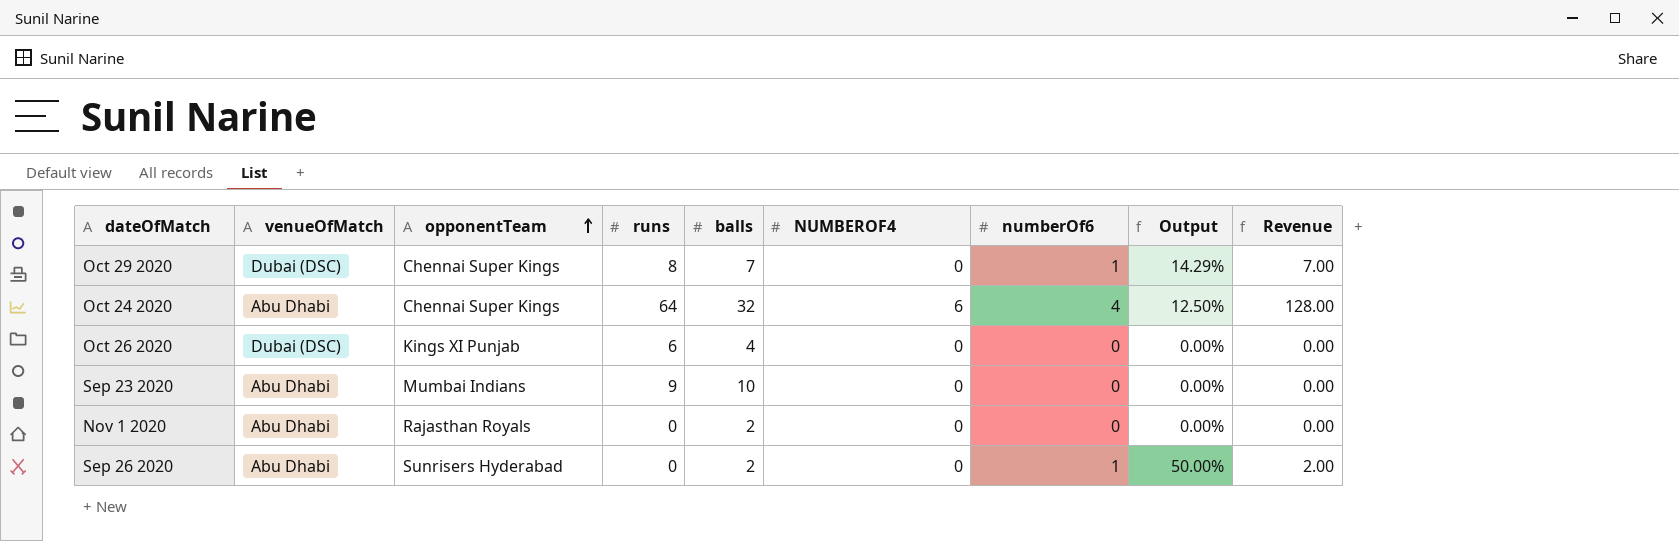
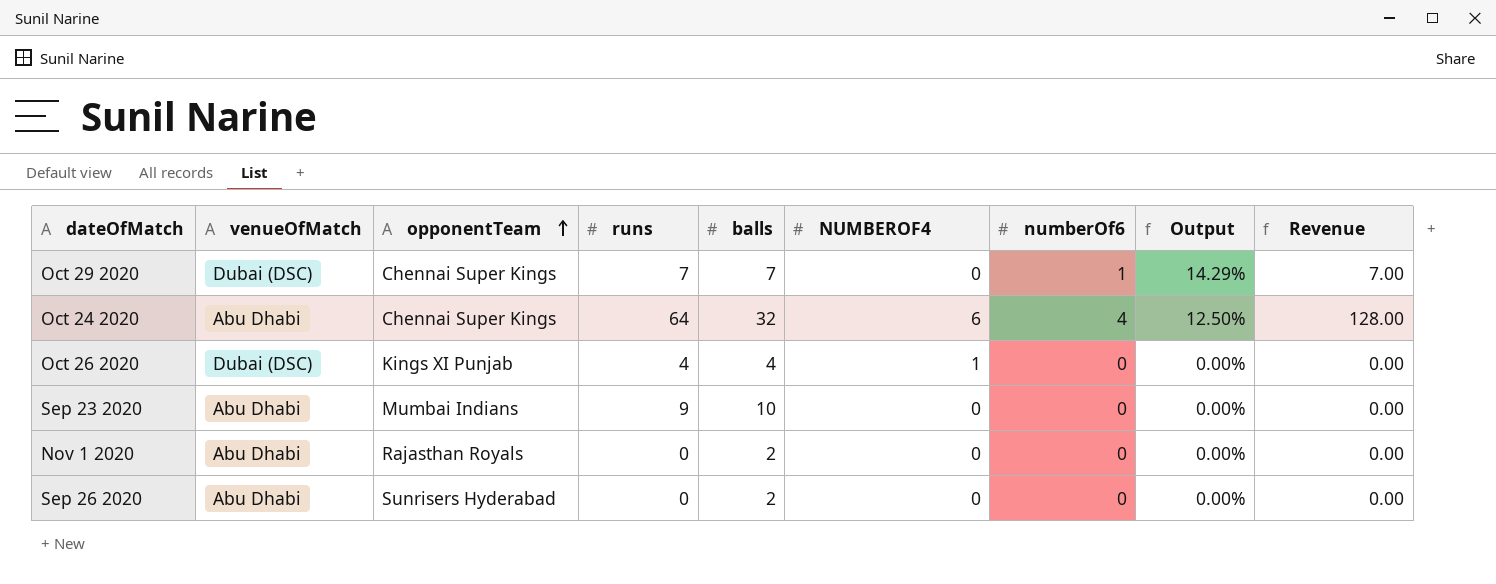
Oct 29 2020 | runs: 8 -> 7
Oct 26 2020 | runs: 6 -> 4
Oct 26 2020 | NUMBEROF4: 0 -> 1
Sep 26 2020 | numberOf6: 1 -> 0
Sep 26 2020 | Output: 50.00% -> 0.00%
Sep 26 2020 | Revenue: 2.00 -> 0.00

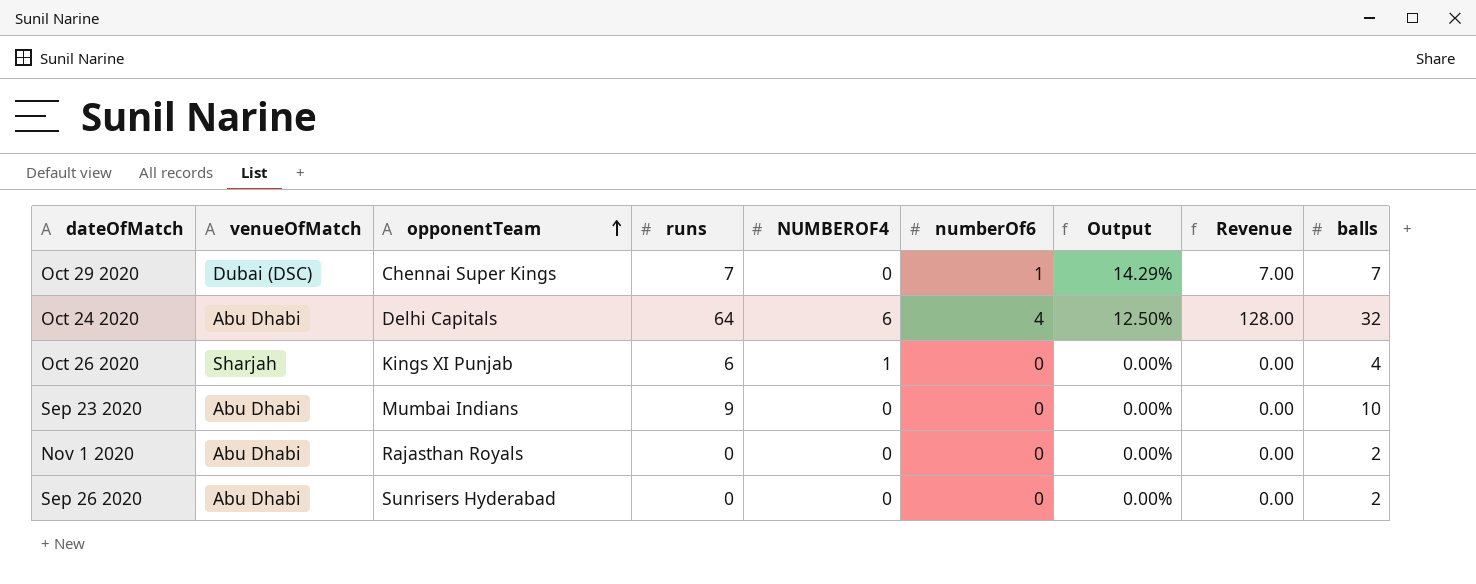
column balls | position: 5 -> 9
Oct 24 2020 | opponentTeam: Chennai Super Kings -> Delhi Capitals
Oct 26 2020 | venueOfMatch: Dubai (DSC) -> Sharjah
Oct 26 2020 | runs: 4 -> 6

